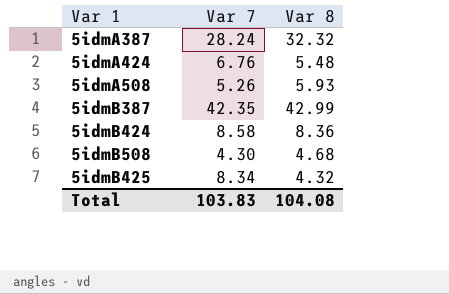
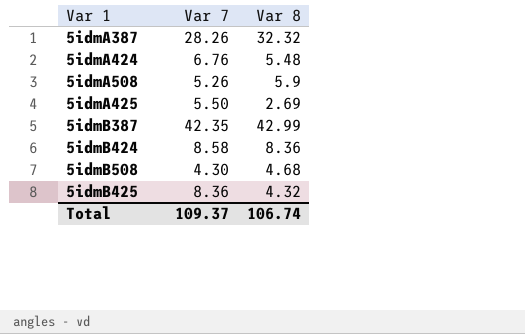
5idmA387 | Var 7: 28.24 -> 28.26
5idmA508 | Var 8: 5.93 -> 5.9
row 5idmA425: none -> 5.50 | 2.69
5idmB425 | Var 7: 8.34 -> 8.36
Total | Var 7: 103.83 -> 109.37
Total | Var 8: 104.08 -> 106.74

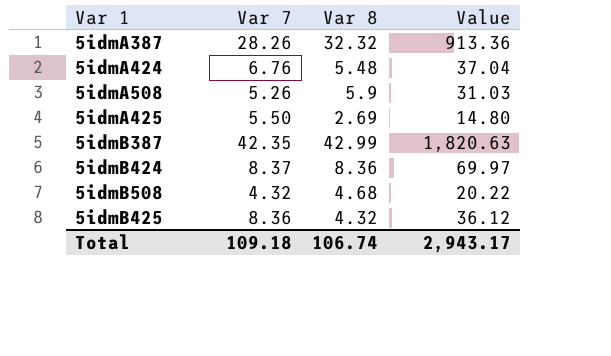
column Value | formula: none -> [Var 7] * [Var 8]
5idmB424 | Var 7: 8.58 -> 8.37
5idmB508 | Var 7: 4.30 -> 4.32
Total | Var 7: 109.37 -> 109.18

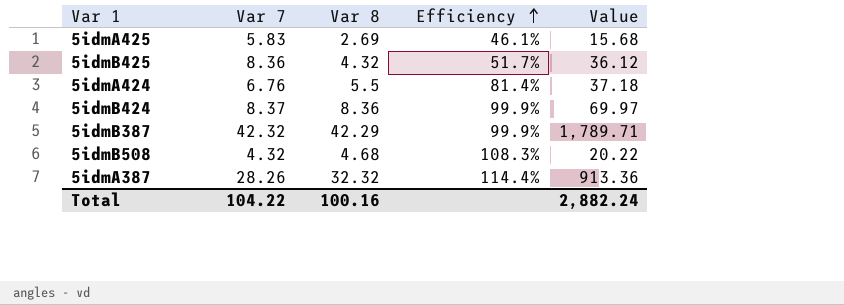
row order: none -> Efficiency ascending
column Efficiency | formula: none -> [Var 8] / [Var 7]
row 5idmA508: 5.26 | 5.9 | 31.03 -> none
5idmA425 | Var 7: 5.50 -> 5.83
5idmA425 | Value: 14.80 -> 15.68
5idmA424 | Var 8: 5.48 -> 5.5
5idmA424 | Value: 37.04 -> 37.18
5idmB387 | Var 7: 42.35 -> 42.32
5idmB387 | Var 8: 42.99 -> 42.29
5idmB387 | Value: 1,820.63 -> 1,789.71
Total | Var 7: 109.18 -> 104.22
Total | Var 8: 106.74 -> 100.16
Total | Value: 2,943.17 -> 2,882.24

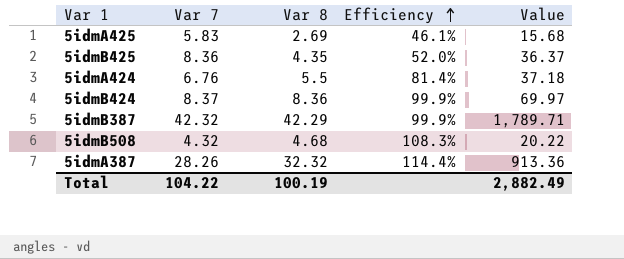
5idmB425 | Var 8: 4.32 -> 4.35
5idmB425 | Efficiency: 51.7% -> 52.0%
5idmB425 | Value: 36.12 -> 36.37
Total | Var 8: 100.16 -> 100.19
Total | Value: 2,882.24 -> 2,882.49

